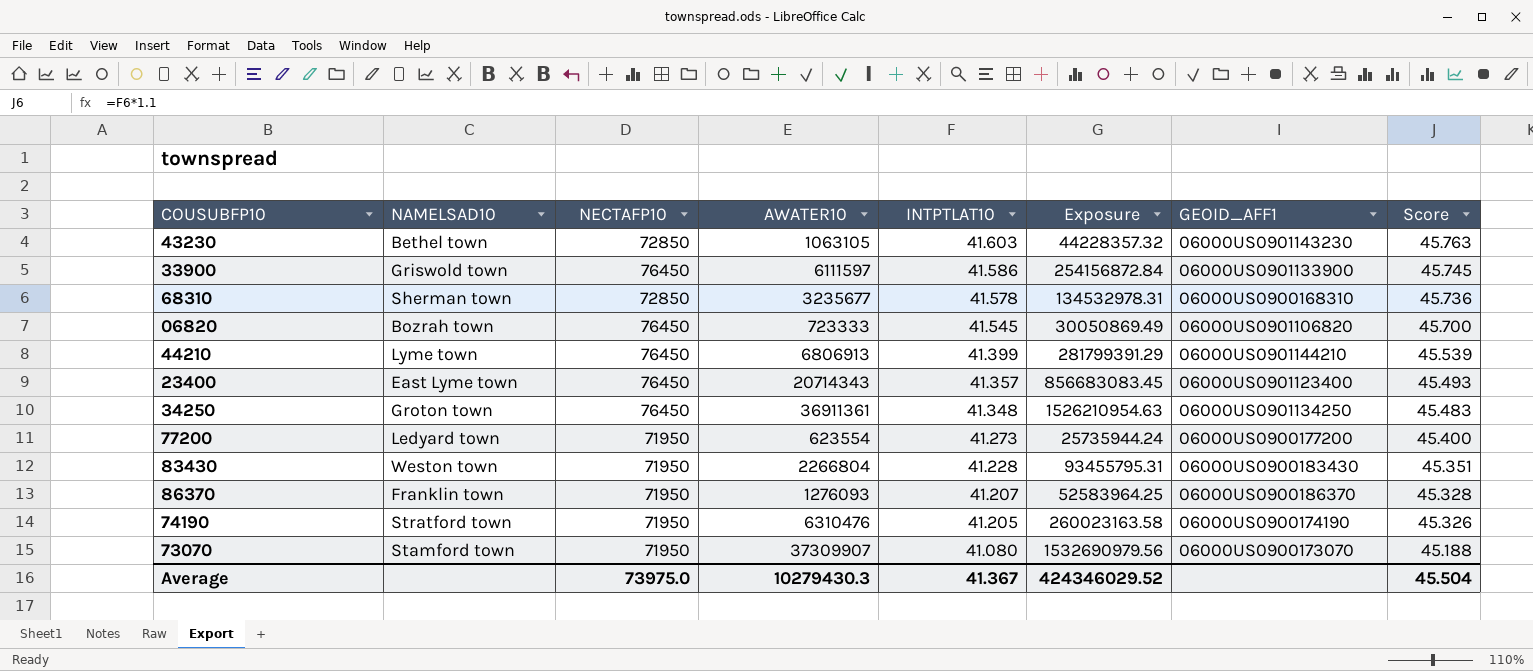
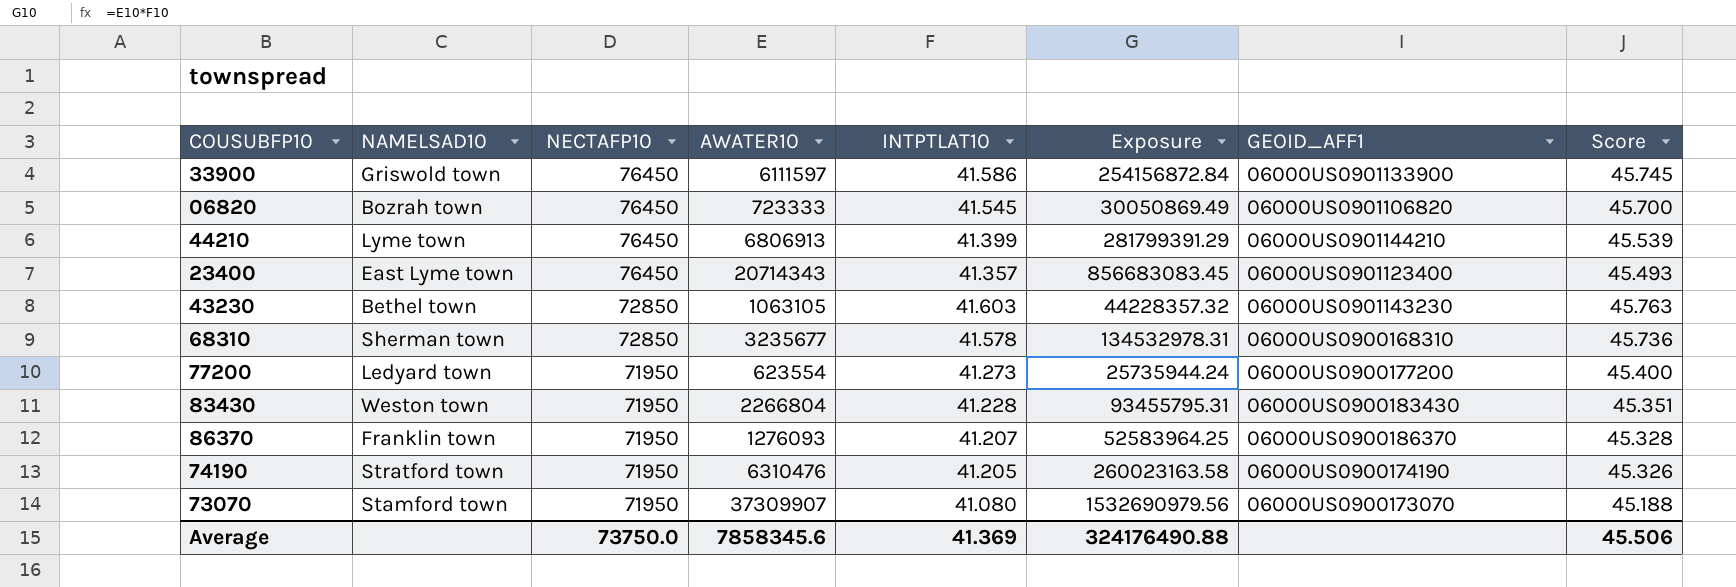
row order: INTPTLAT10 descending -> NECTAFP10 descending
row 34250: Groton town | 76450 | 36911361 | 41.348 | 1526210954.63 | 06000US0901134250 | 45.483 -> none
Average | NECTAFP10: 73975.0 -> 73750.0
Average | AWATER10: 10279430.3 -> 7858345.6
Average | INTPTLAT10: 41.367 -> 41.369
Average | Exposure: 424346029.52 -> 324176490.88
Average | Score: 45.504 -> 45.506

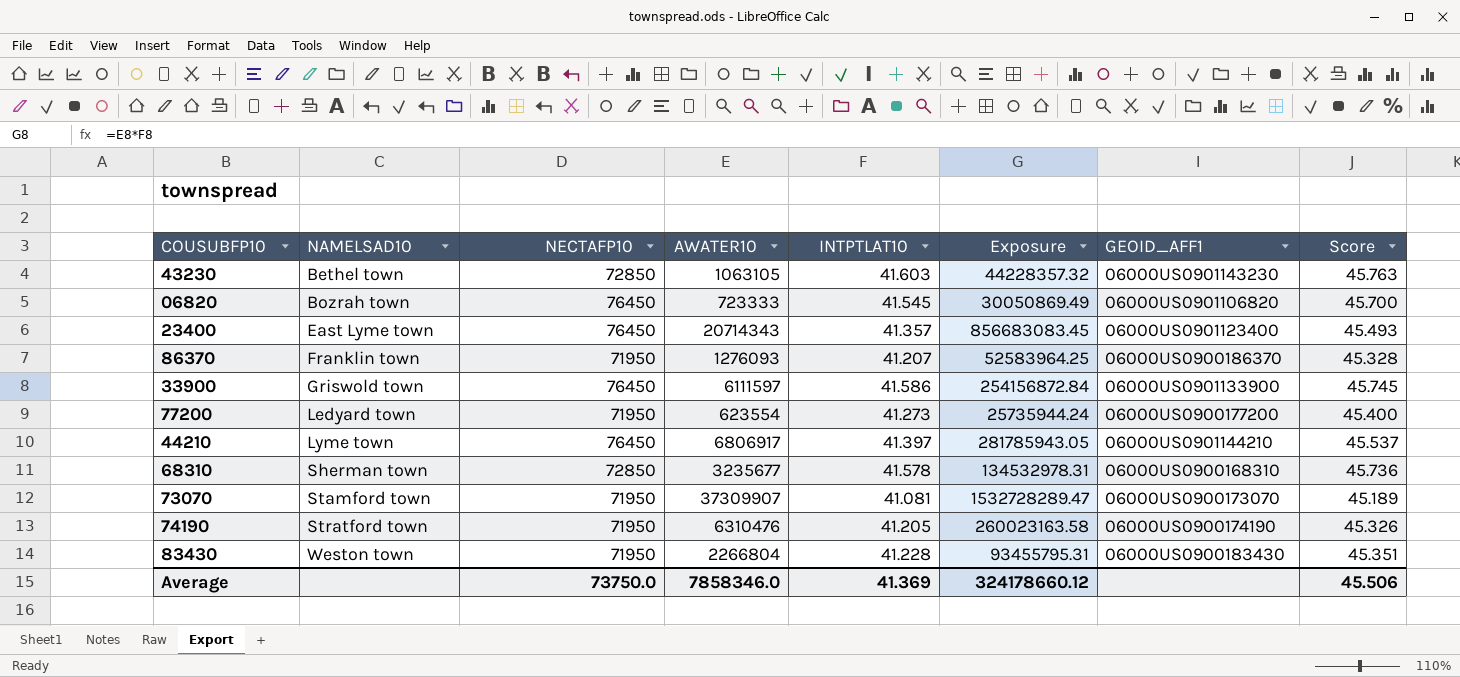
row order: NECTAFP10 descending -> NAMELSAD10 ascending
44210 | AWATER10: 6806913 -> 6806917
44210 | INTPTLAT10: 41.399 -> 41.397
44210 | Exposure: 281799391.29 -> 281785943.05
44210 | Score: 45.539 -> 45.537
73070 | INTPTLAT10: 41.080 -> 41.081
73070 | Exposure: 1532690979.56 -> 1532728289.47
73070 | Score: 45.188 -> 45.189
Average | AWATER10: 7858345.6 -> 7858346.0
Average | Exposure: 324176490.88 -> 324178660.12

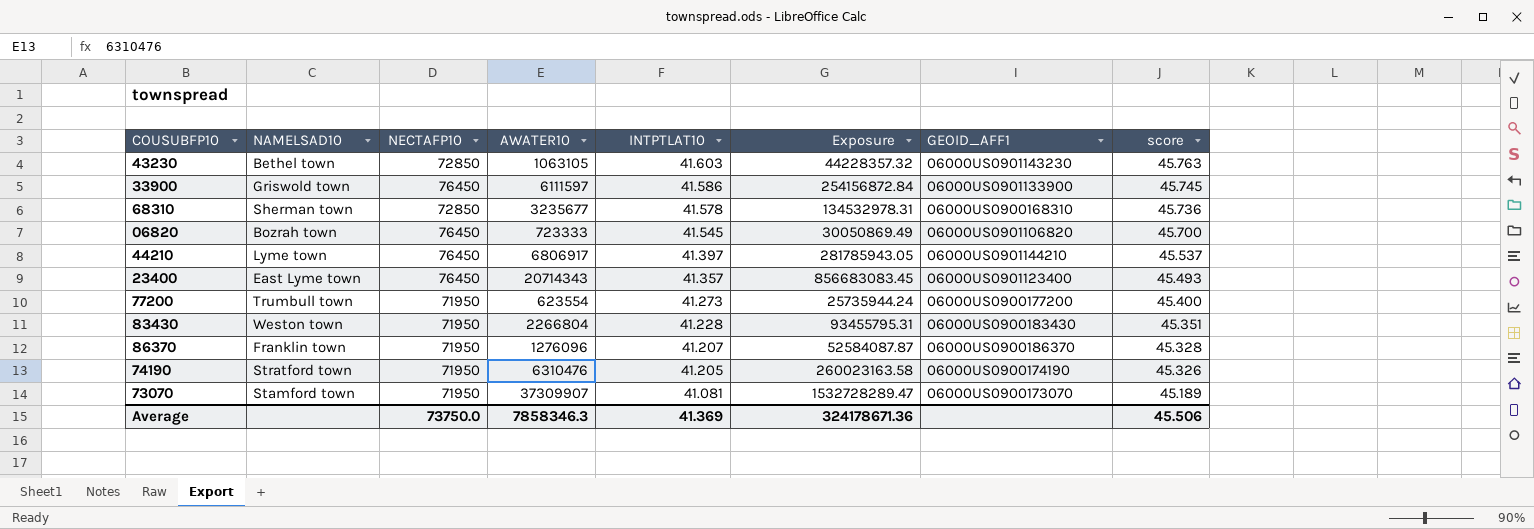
row order: NAMELSAD10 ascending -> INTPTLAT10 descending
column name: Score -> score
77200 | NAMELSAD10: Ledyard town -> Trumbull town
86370 | AWATER10: 1276093 -> 1276096
86370 | Exposure: 52583964.25 -> 52584087.87
Average | AWATER10: 7858346.0 -> 7858346.3
Average | Exposure: 324178660.12 -> 324178671.36

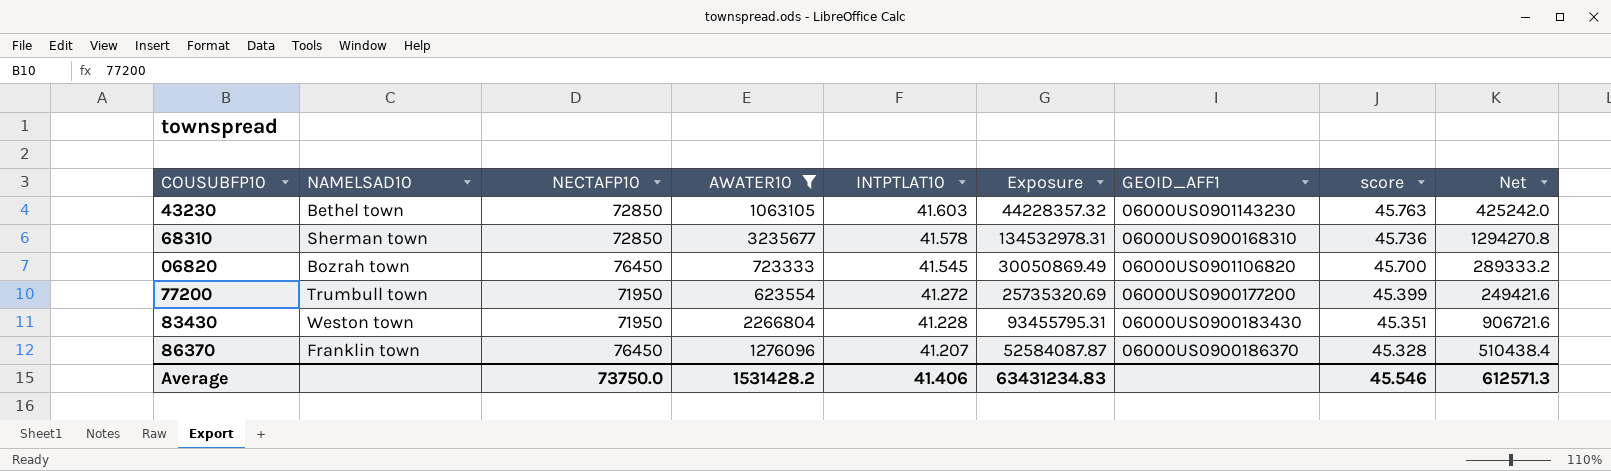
filter: none -> AWATER10 <= 3235677
column Net | formula: none -> [AWATER10] * 0.4
77200 | INTPTLAT10: 41.273 -> 41.272
77200 | Exposure: 25735944.24 -> 25735320.69
77200 | score: 45.400 -> 45.399
86370 | NECTAFP10: 71950 -> 76450
Average | AWATER10: 7858346.3 -> 1531428.2
Average | INTPTLAT10: 41.369 -> 41.406
Average | Exposure: 324178671.36 -> 63431234.83
Average | score: 45.506 -> 45.546

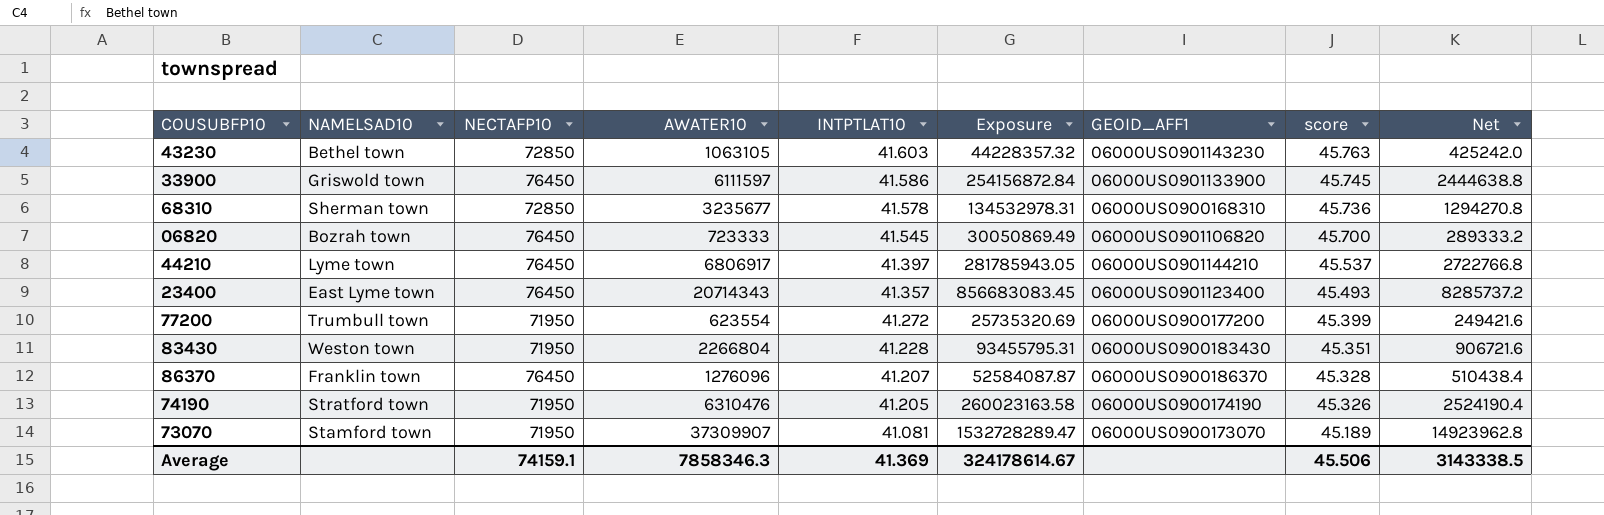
filter: AWATER10 <= 3235677 -> none
Average | NECTAFP10: 73750.0 -> 74159.1
Average | AWATER10: 1531428.2 -> 7858346.3
Average | INTPTLAT10: 41.406 -> 41.369
Average | Exposure: 63431234.83 -> 324178614.67
Average | score: 45.546 -> 45.506
Average | Net: 612571.3 -> 3143338.5

